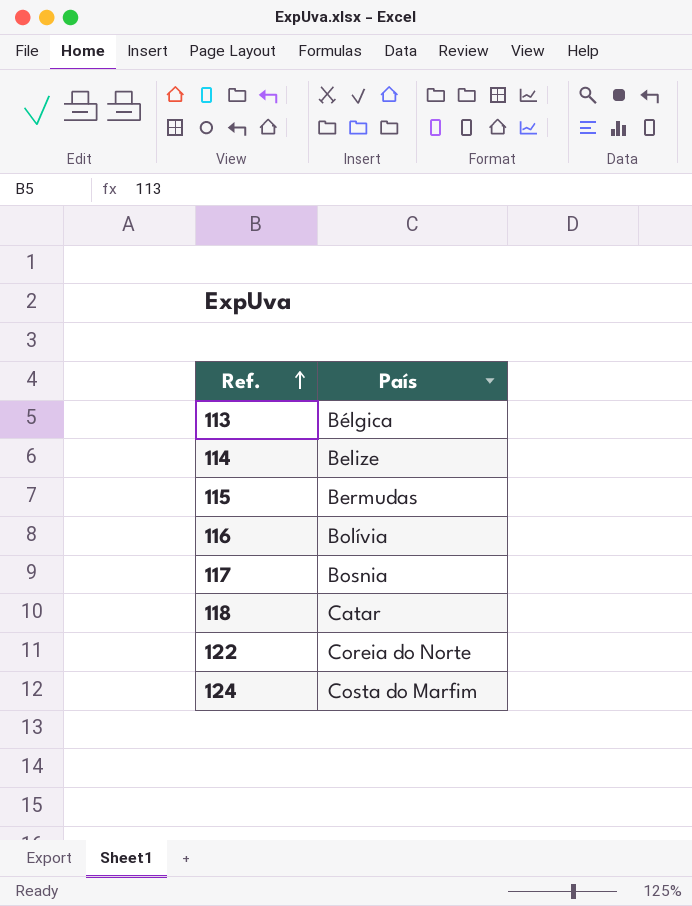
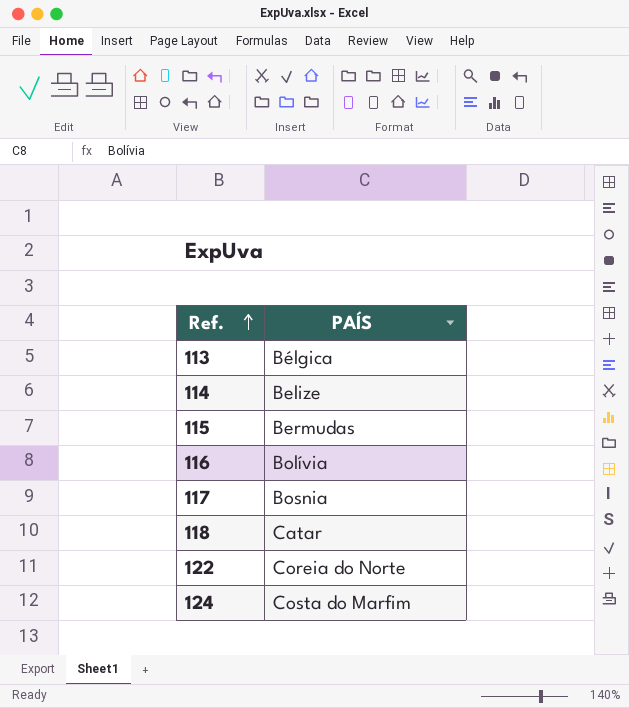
column name: País -> PAÍS

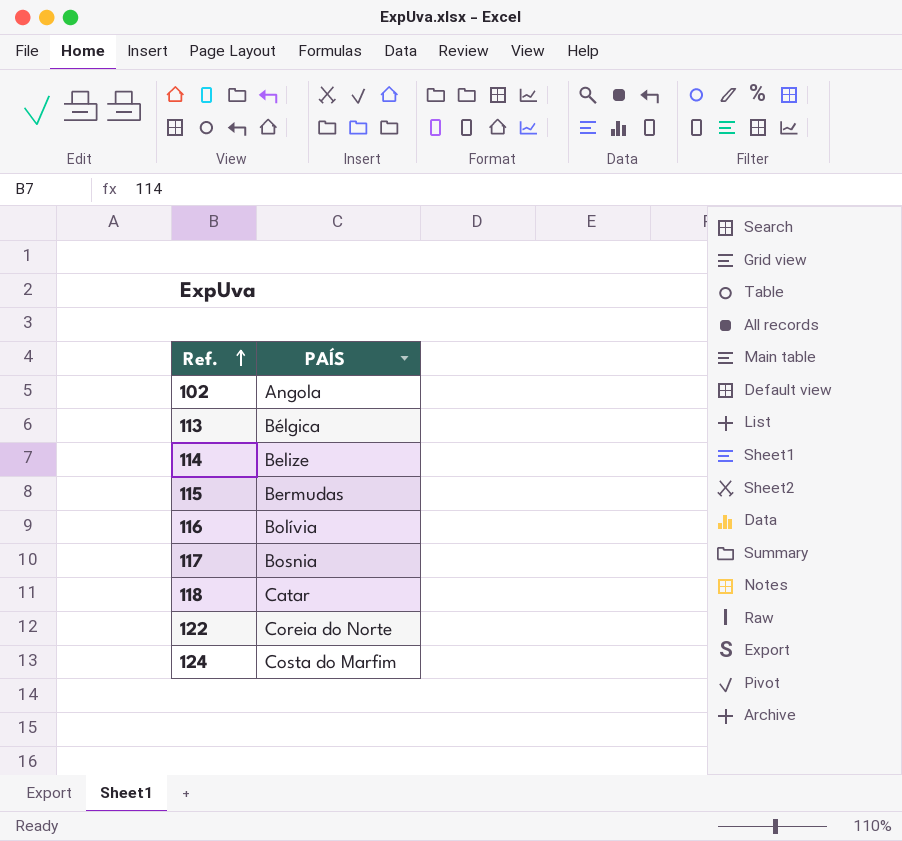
row 102: none -> Angola

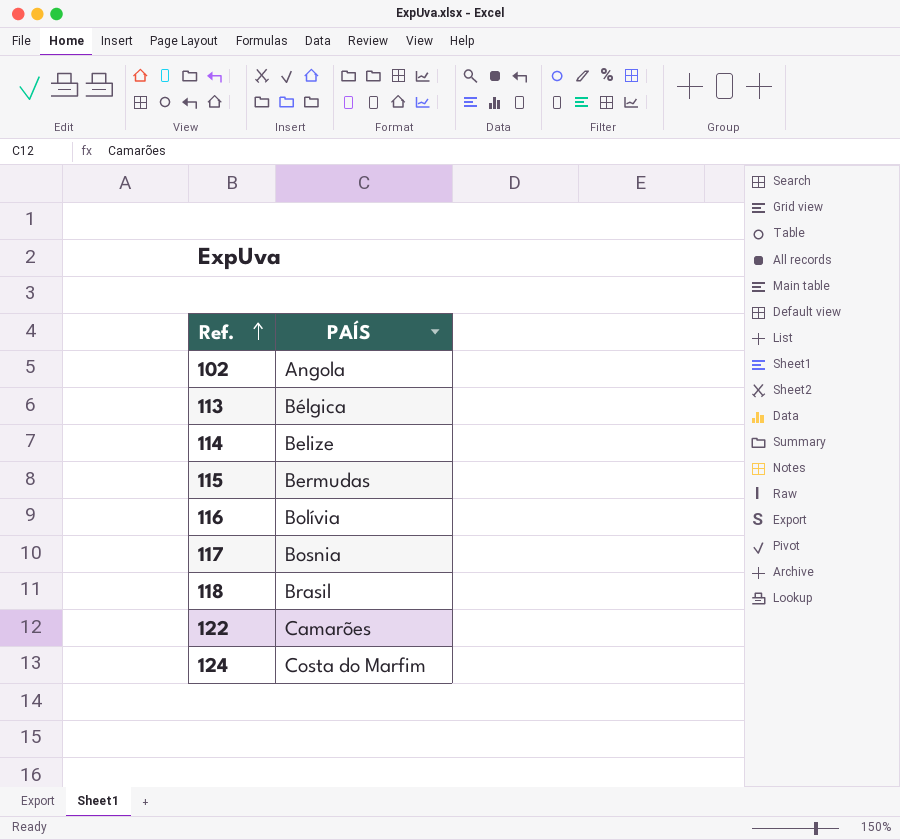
118 | PAÍS: Catar -> Brasil
122 | PAÍS: Coreia do Norte -> Camarões

